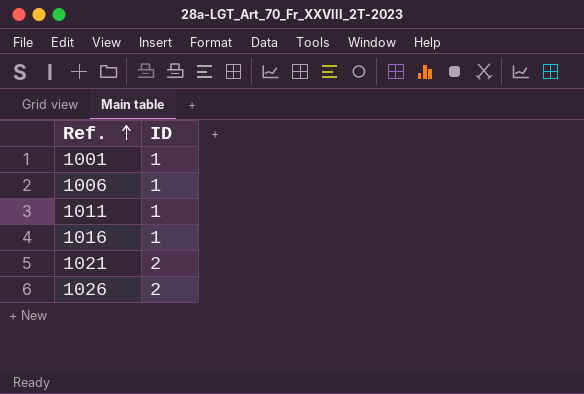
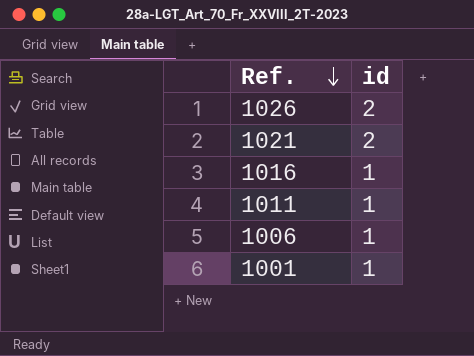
row order: Ref. ascending -> Ref. descending
column name: ID -> id

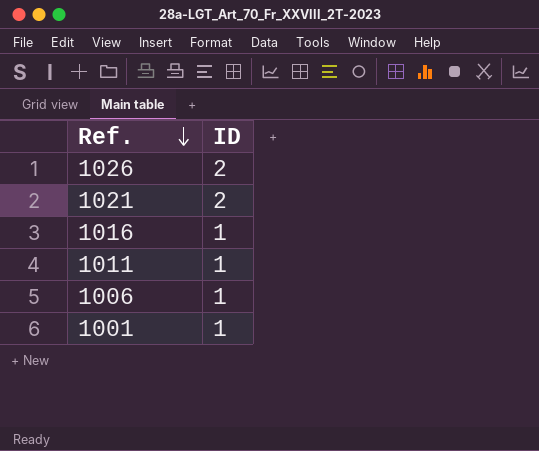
column name: id -> ID

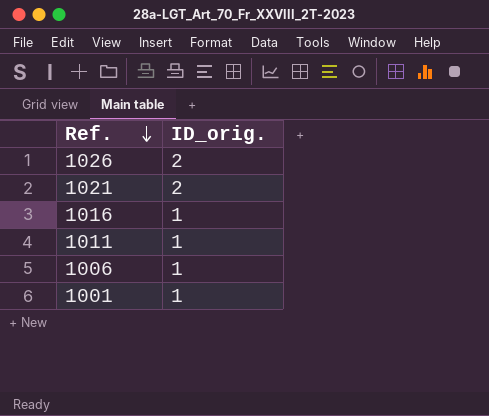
column name: ID -> ID_orig.

